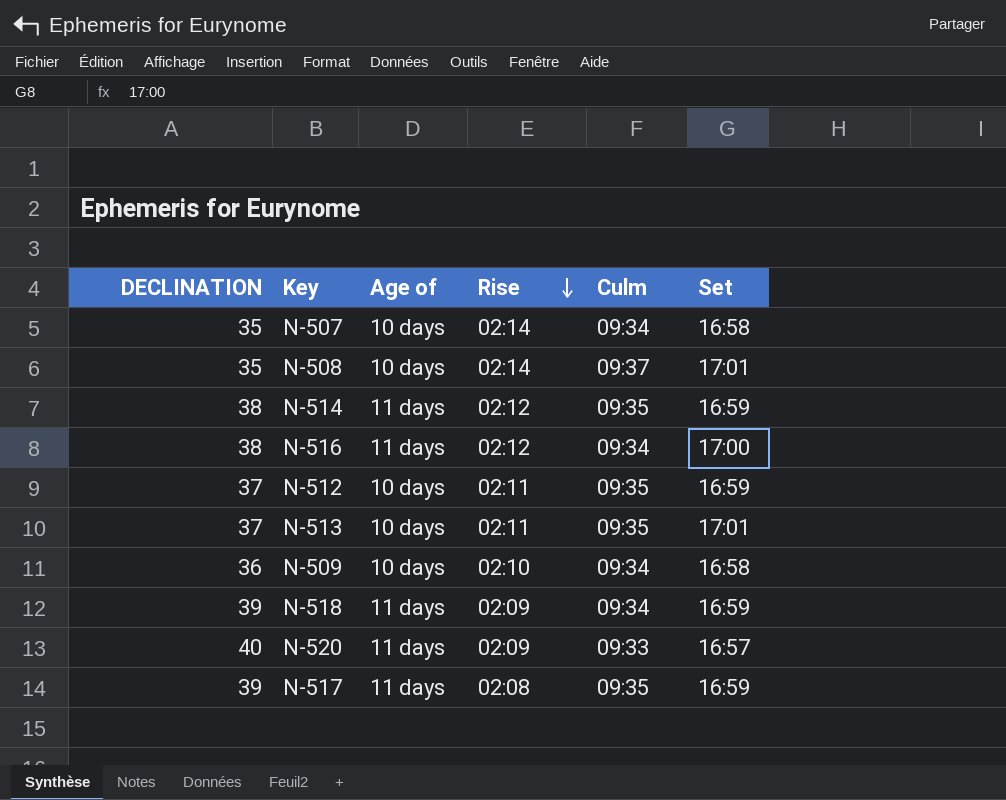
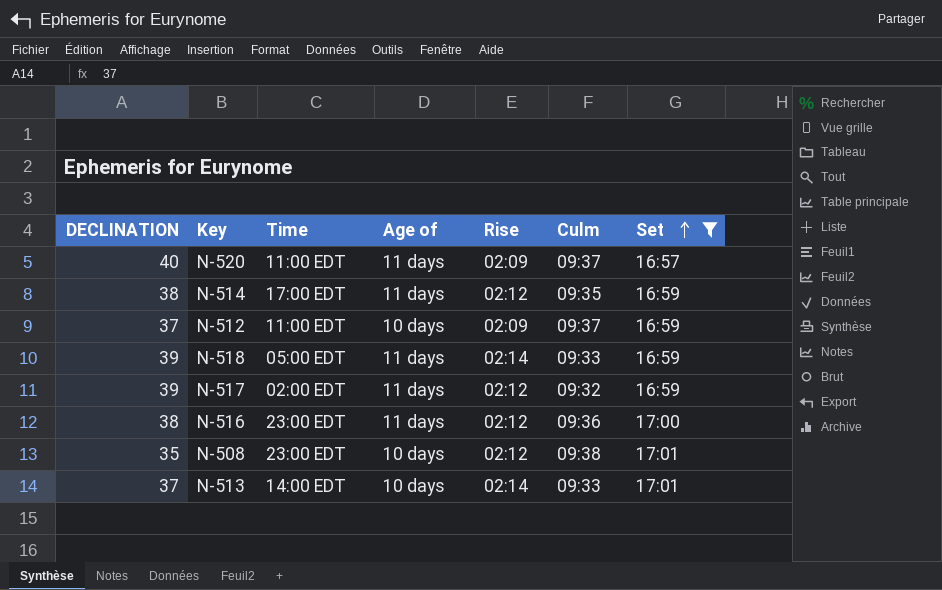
filter: none -> Set != 16:58
row order: Rise descending -> Set ascending
column Time | position: none -> 3
N-520 | Culm: 09:33 -> 09:37
N-512 | Rise: 02:11 -> 02:09
N-512 | Culm: 09:35 -> 09:37
N-518 | Rise: 02:09 -> 02:14
N-518 | Culm: 09:34 -> 09:33
N-517 | Rise: 02:08 -> 02:12
N-517 | Culm: 09:35 -> 09:32
N-516 | Culm: 09:34 -> 09:36
N-508 | Rise: 02:14 -> 02:12
N-508 | Culm: 09:37 -> 09:38
N-513 | Rise: 02:11 -> 02:14
N-513 | Culm: 09:35 -> 09:33

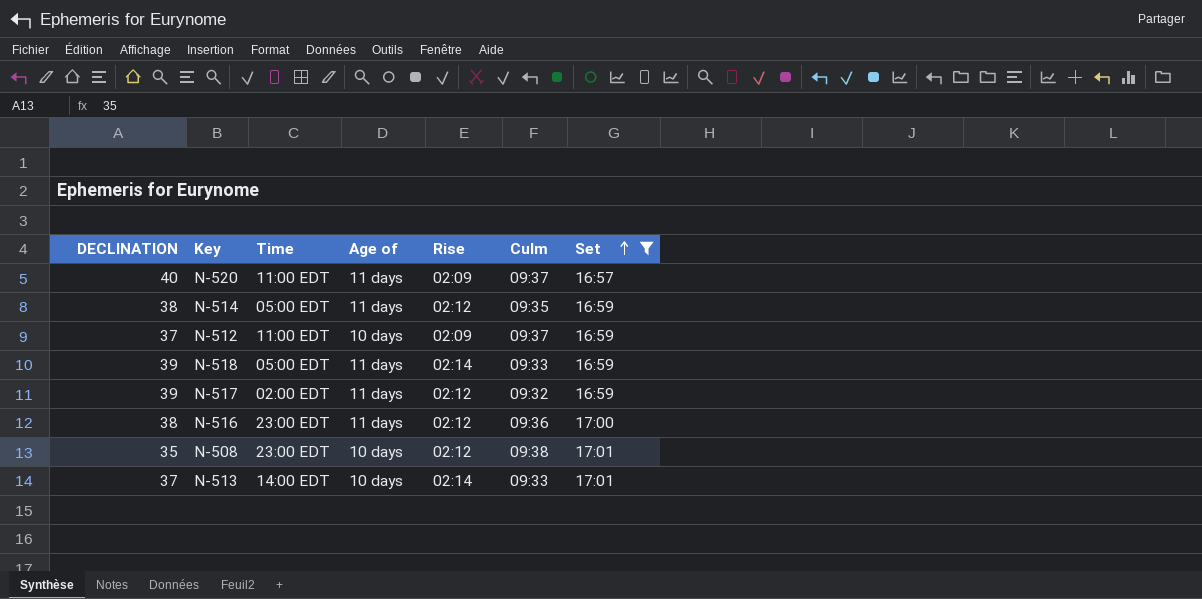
N-514 | Time: 17:00 EDT -> 05:00 EDT

